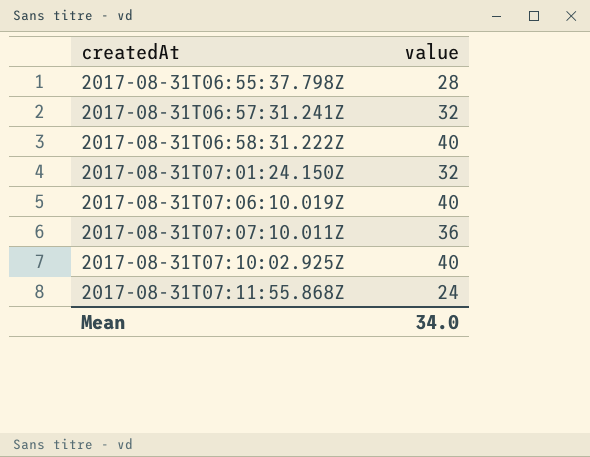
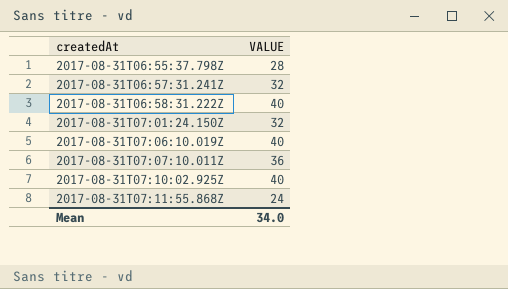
column name: value -> VALUE

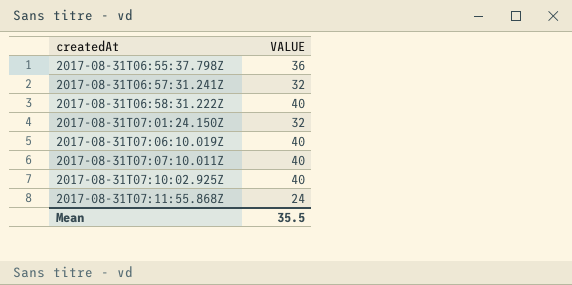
2017-08-31T06:55:37.798Z | VALUE: 28 -> 36
2017-08-31T07:07:10.011Z | VALUE: 36 -> 40
Mean | VALUE: 34.0 -> 35.5

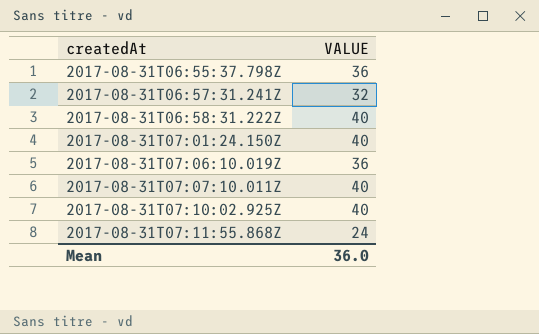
2017-08-31T07:01:24.150Z | VALUE: 32 -> 40
2017-08-31T07:06:10.019Z | VALUE: 40 -> 36
Mean | VALUE: 35.5 -> 36.0

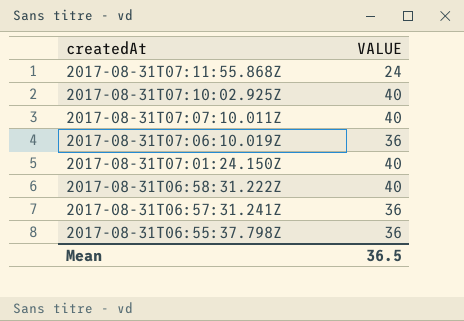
row order: createdAt ascending -> createdAt descending
2017-08-31T06:57:31.241Z | VALUE: 32 -> 36
Mean | VALUE: 36.0 -> 36.5

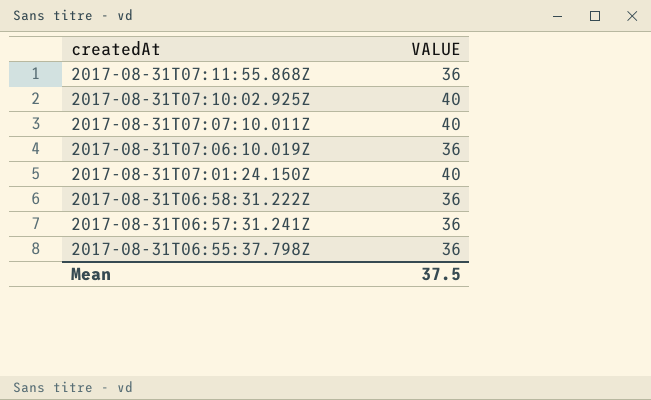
2017-08-31T07:11:55.868Z | VALUE: 24 -> 36
2017-08-31T06:58:31.222Z | VALUE: 40 -> 36
Mean | VALUE: 36.5 -> 37.5

